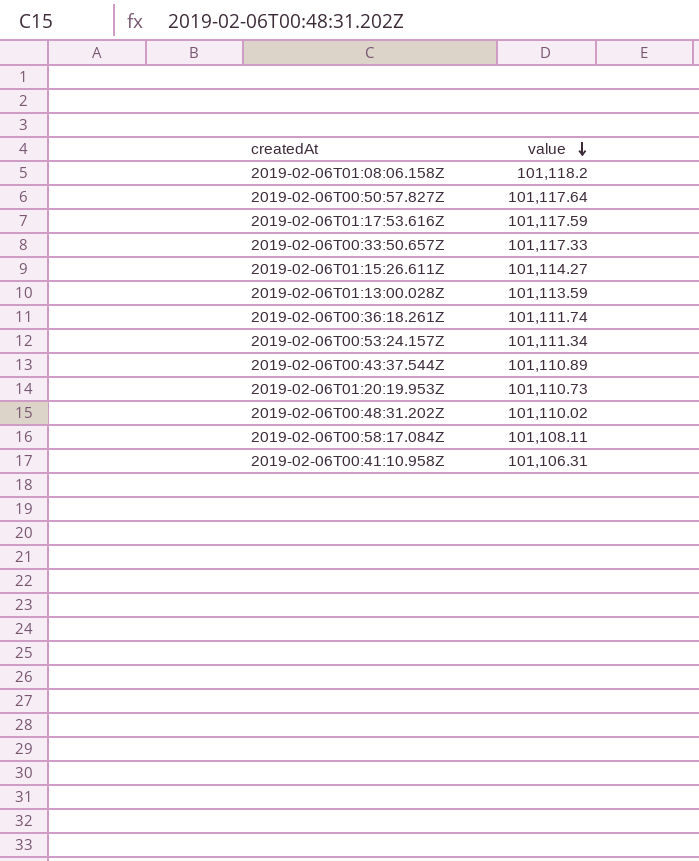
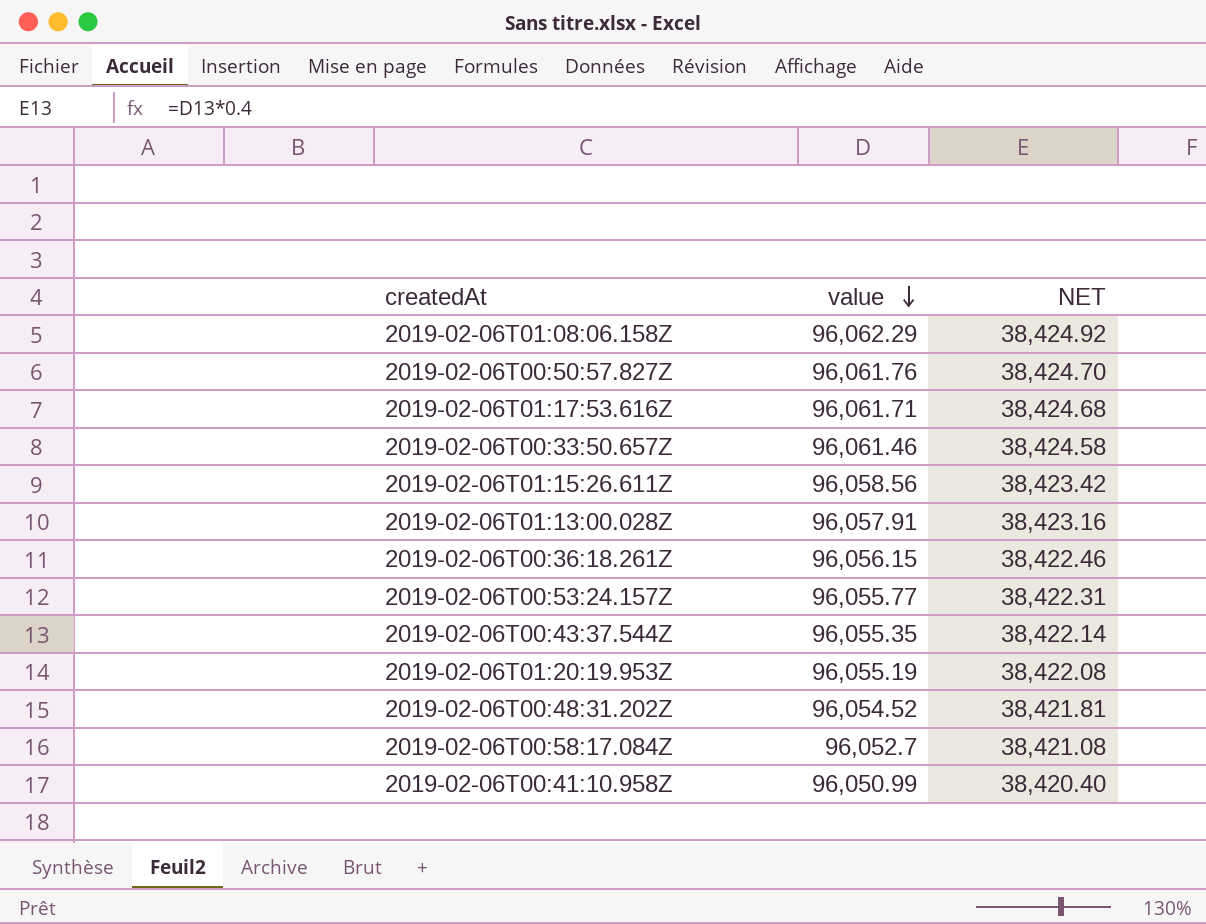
column NET | formula: none -> [value] * 0.4
2019-02-06T01:08:06.158Z | value: 101,118.2 -> 96,062.29
2019-02-06T00:50:57.827Z | value: 101,117.64 -> 96,061.76
2019-02-06T01:17:53.616Z | value: 101,117.59 -> 96,061.71
2019-02-06T00:33:50.657Z | value: 101,117.33 -> 96,061.46
2019-02-06T01:15:26.611Z | value: 101,114.27 -> 96,058.56
2019-02-06T01:13:00.028Z | value: 101,113.59 -> 96,057.91
2019-02-06T00:36:18.261Z | value: 101,111.74 -> 96,056.15
2019-02-06T00:53:24.157Z | value: 101,111.34 -> 96,055.77
2019-02-06T00:43:37.544Z | value: 101,110.89 -> 96,055.35
2019-02-06T01:20:19.953Z | value: 101,110.73 -> 96,055.19
2019-02-06T00:48:31.202Z | value: 101,110.02 -> 96,054.52
2019-02-06T00:58:17.084Z | value: 101,108.11 -> 96,052.7
2019-02-06T00:41:10.958Z | value: 101,106.31 -> 96,050.99

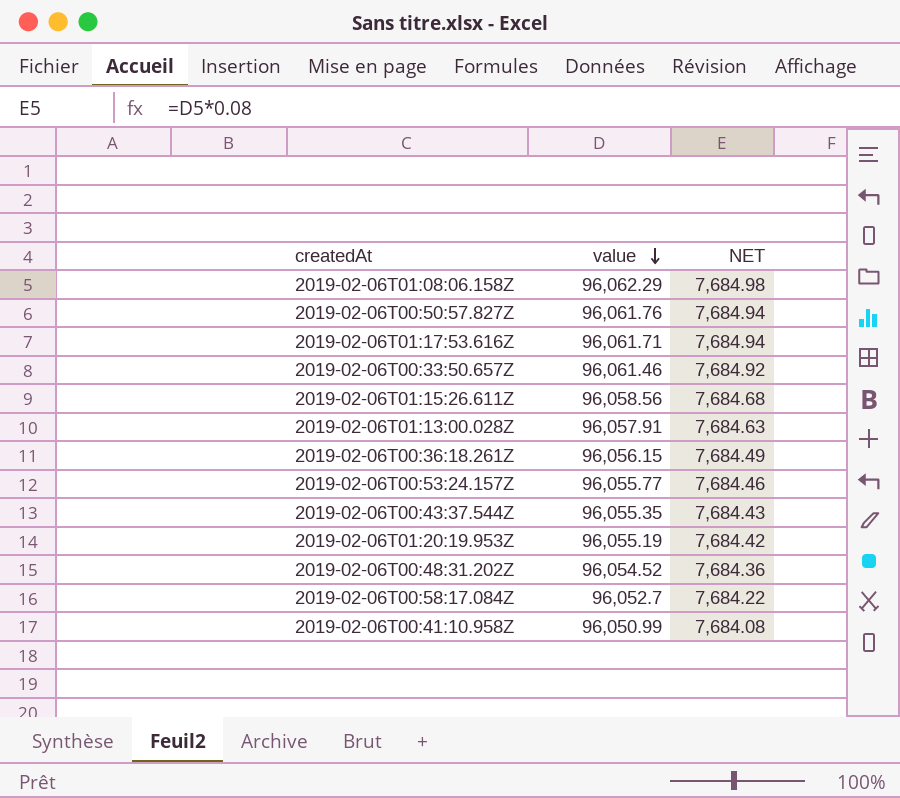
column NET | formula: [value] * 0.4 -> [value] * 0.08

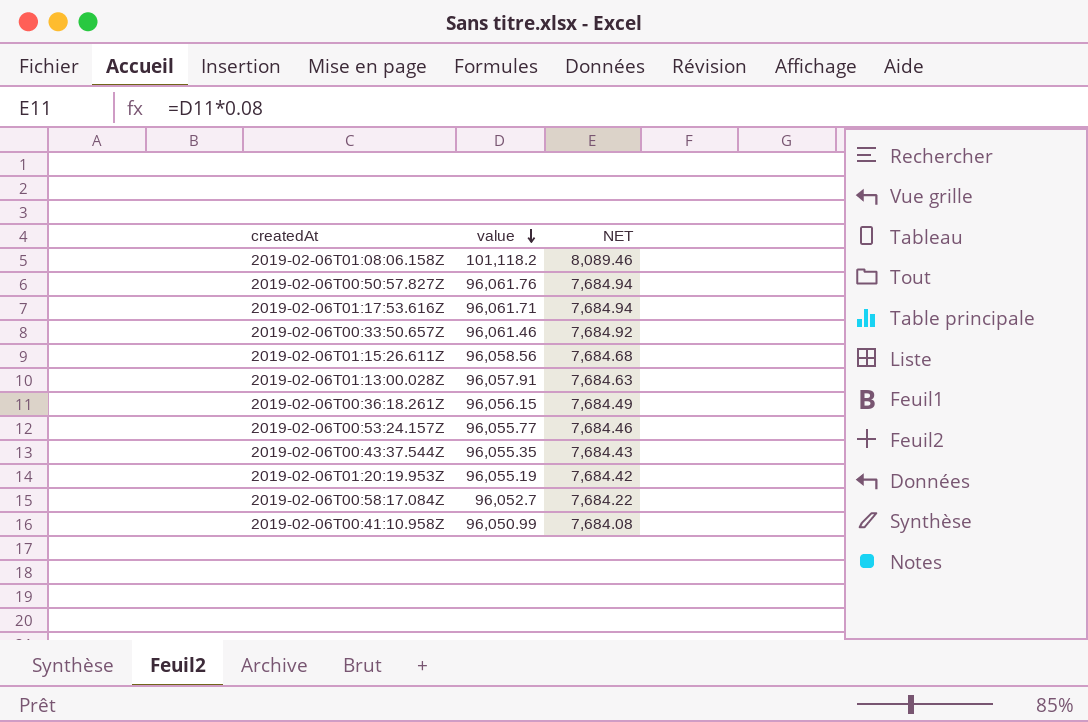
row 2019-02-06T00:48:31.202Z: 96,054.52 | 7,684.36 -> none
2019-02-06T01:08:06.158Z | value: 96,062.29 -> 101,118.2
2019-02-06T01:08:06.158Z | NET: 7,684.98 -> 8,089.46

